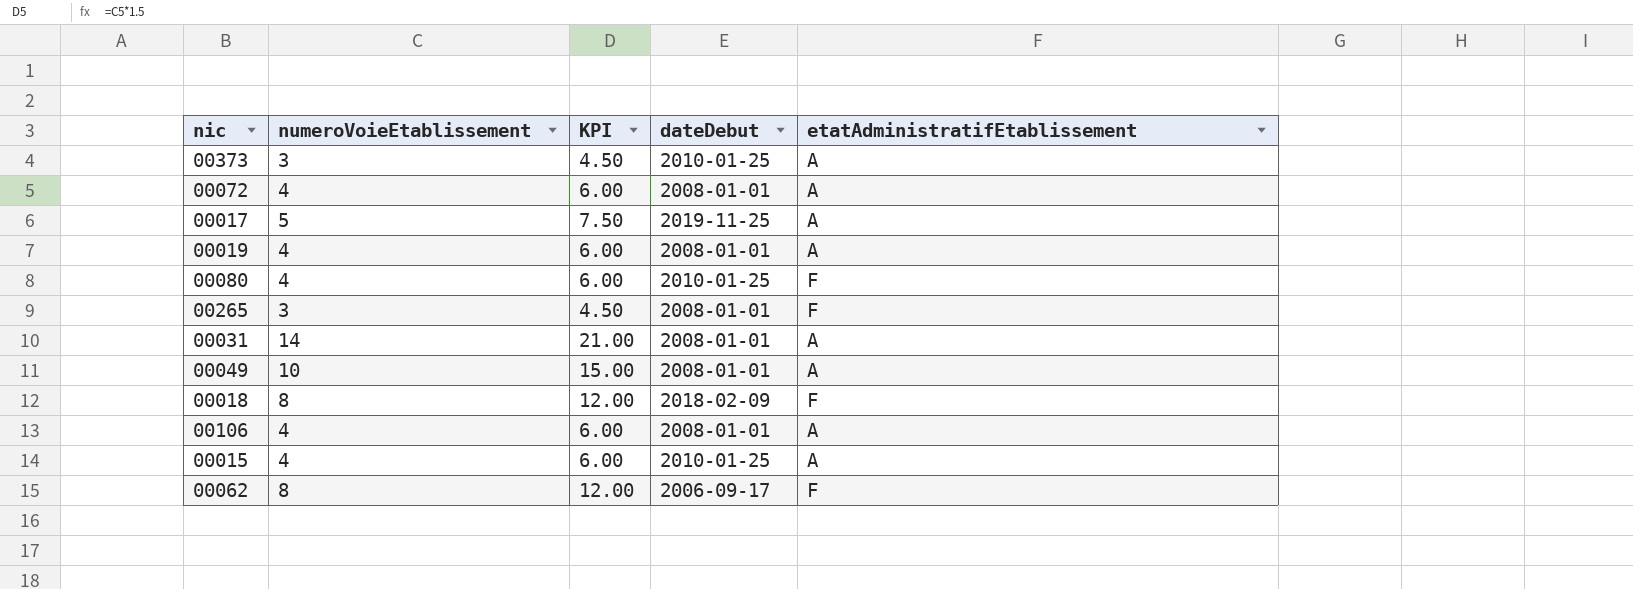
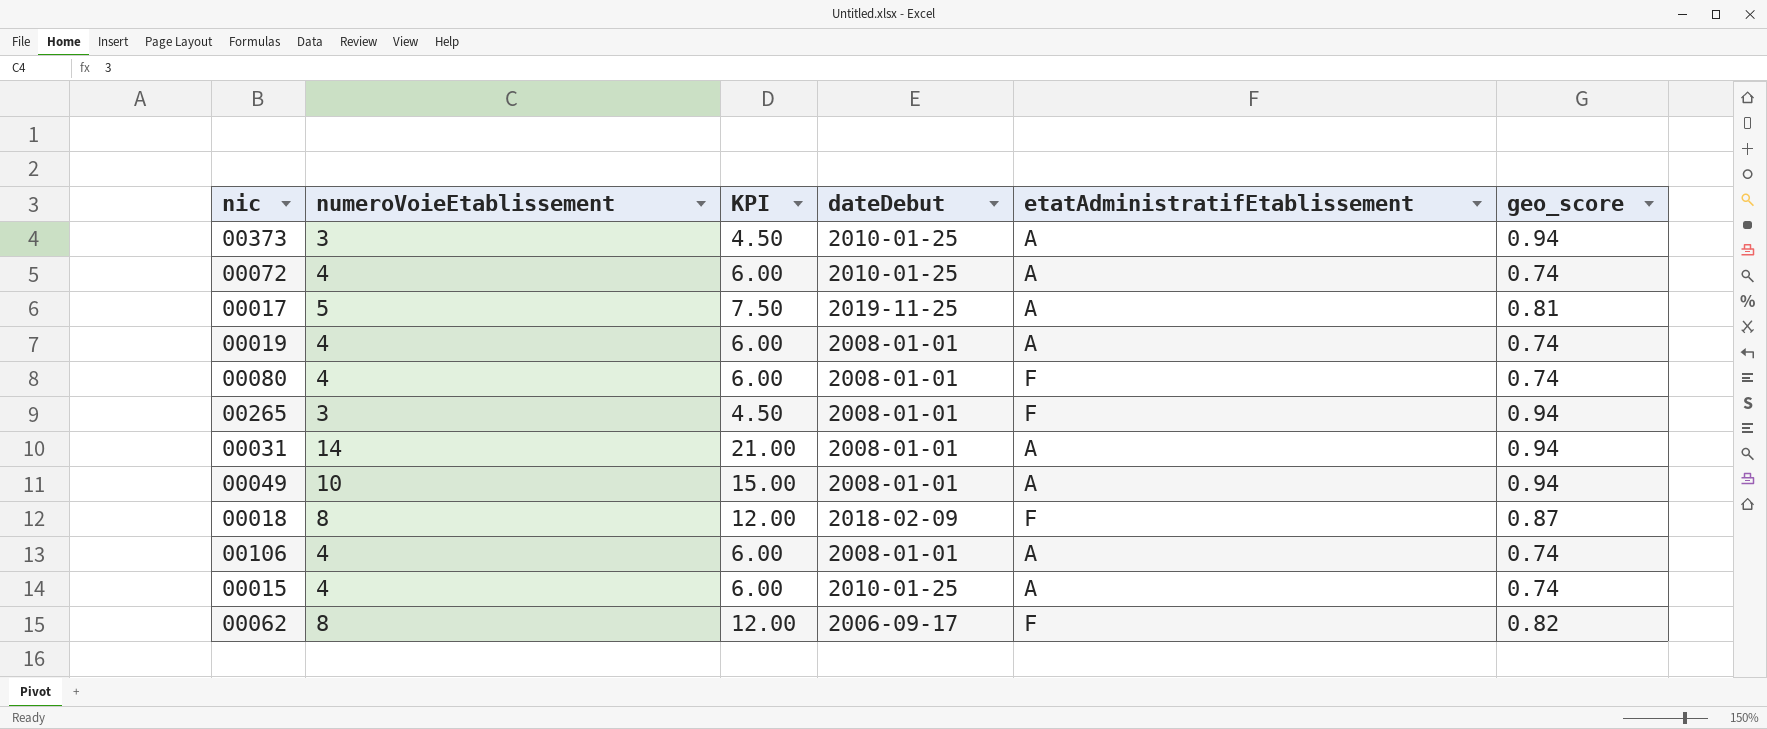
column geo_score | position: none -> 6
00072 | dateDebut: 2008-01-01 -> 2010-01-25
00080 | dateDebut: 2010-01-25 -> 2008-01-01

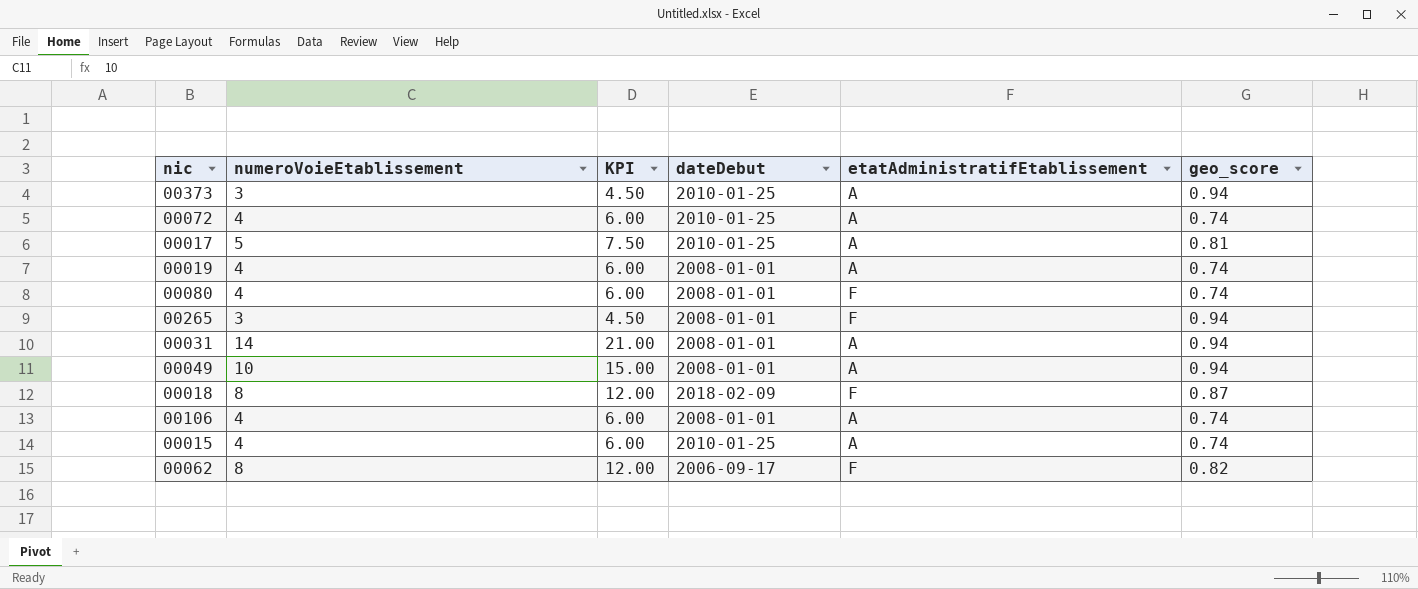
00017 | dateDebut: 2019-11-25 -> 2010-01-25

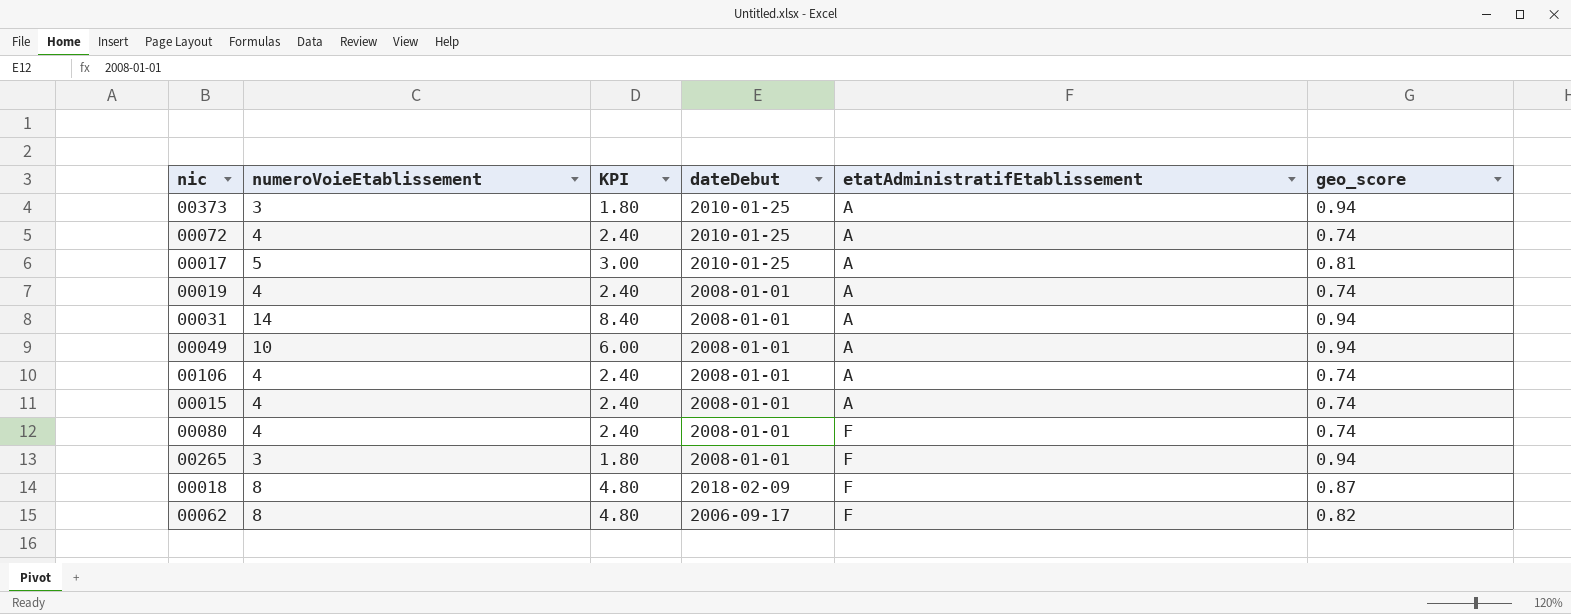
row order: none -> etatAdministratifEtablissement ascending
column KPI | formula: [numeroVoieEtablissement] * 1.5 -> [numeroVoieEtablissement] * 0.6
00015 | dateDebut: 2010-01-25 -> 2008-01-01

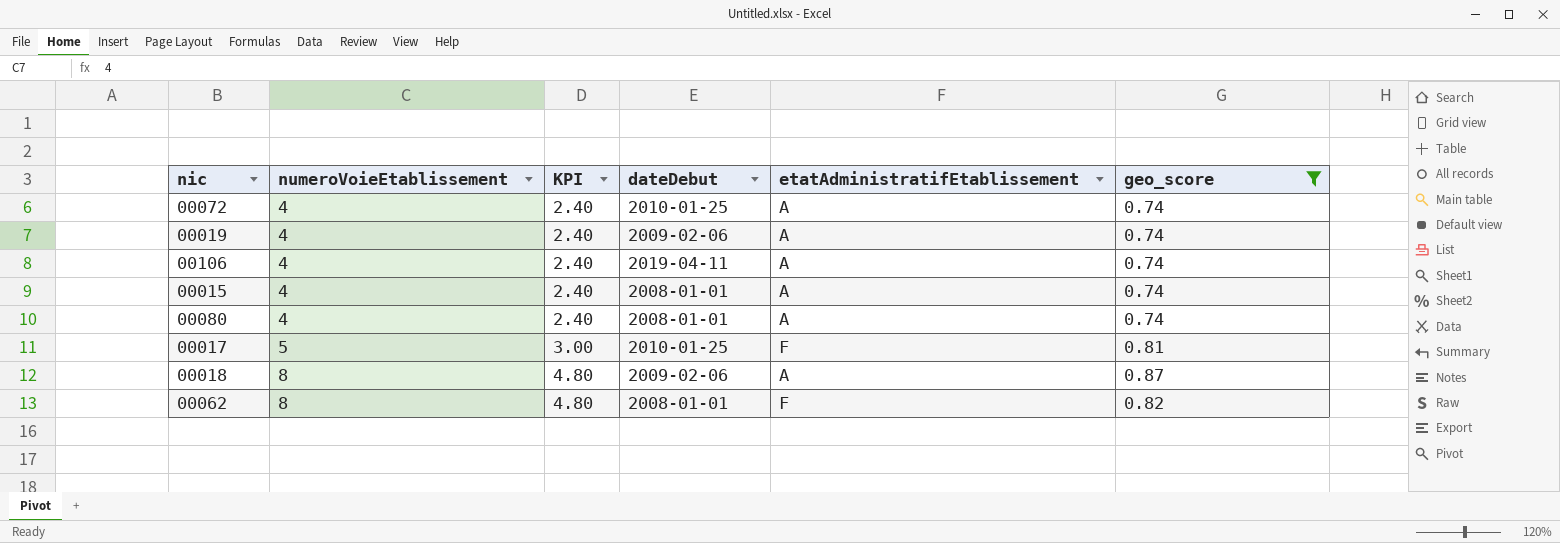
filter: none -> geo_score != 0.94
row order: etatAdministratifEtablissement ascending -> numeroVoieEtablissement ascending
00019 | dateDebut: 2008-01-01 -> 2009-02-06
00106 | dateDebut: 2008-01-01 -> 2019-04-11
00080 | etatAdministratifEtablissement: F -> A
00017 | etatAdministratifEtablissement: A -> F
00018 | dateDebut: 2018-02-09 -> 2009-02-06
00018 | etatAdministratifEtablissement: F -> A
00062 | dateDebut: 2006-09-17 -> 2008-01-01

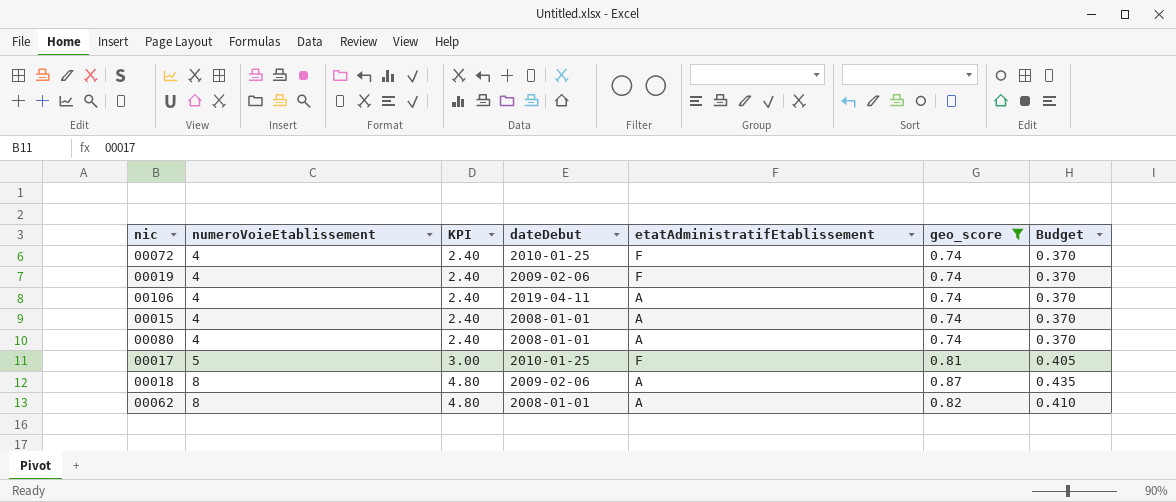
column Budget | formula: none -> [geo_score] * 0.5
00072 | etatAdministratifEtablissement: A -> F
00019 | etatAdministratifEtablissement: A -> F
00062 | etatAdministratifEtablissement: F -> A

